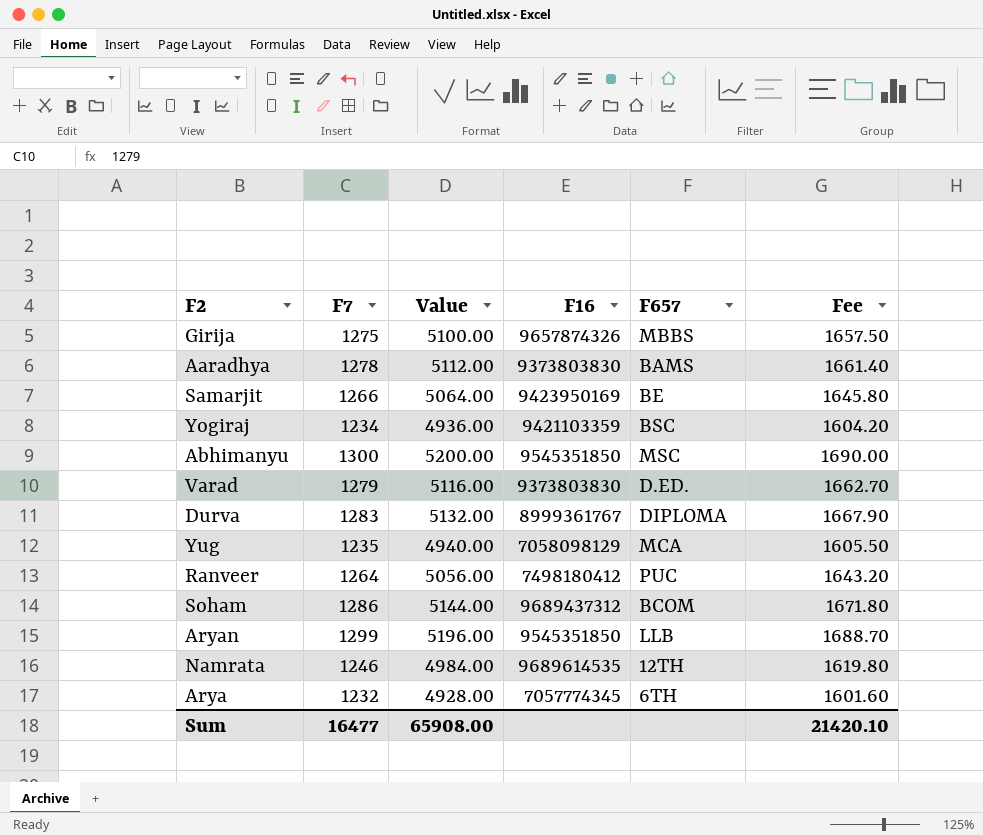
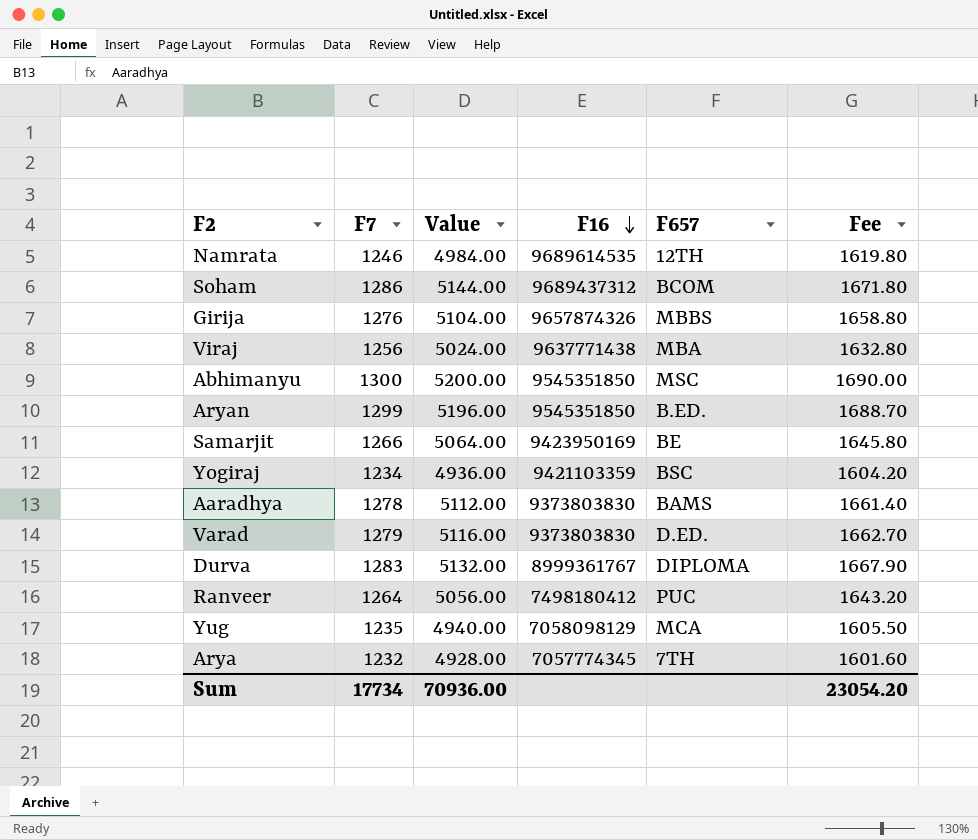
row order: none -> F16 descending
Girija | F7: 1275 -> 1276
Girija | Value: 5100.00 -> 5104.00
Girija | Fee: 1657.50 -> 1658.80
row Viraj: none -> 1256 | 5024.00 | 9637771438 | MBA | 1632.80
Aryan | F657: LLB -> B.ED.
Arya | F657: 6TH -> 7TH
Sum | F7: 16477 -> 17734
Sum | Value: 65908.00 -> 70936.00
Sum | Fee: 21420.10 -> 23054.20

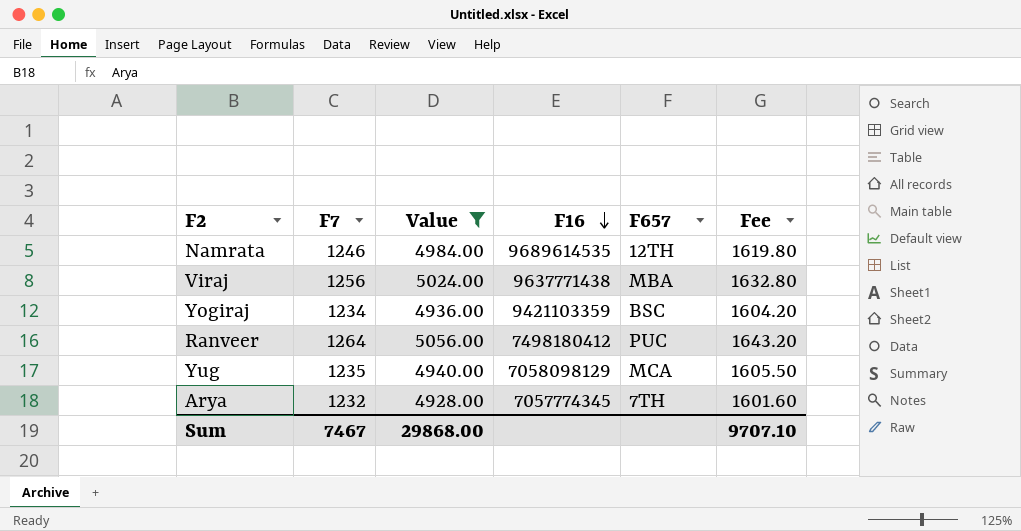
filter: none -> Value <= 5056.00
Sum | F7: 17734 -> 7467
Sum | Value: 70936.00 -> 29868.00
Sum | Fee: 23054.20 -> 9707.10

